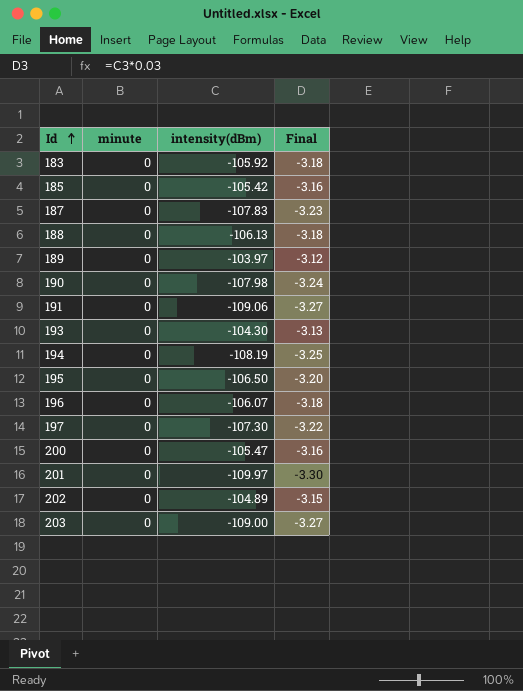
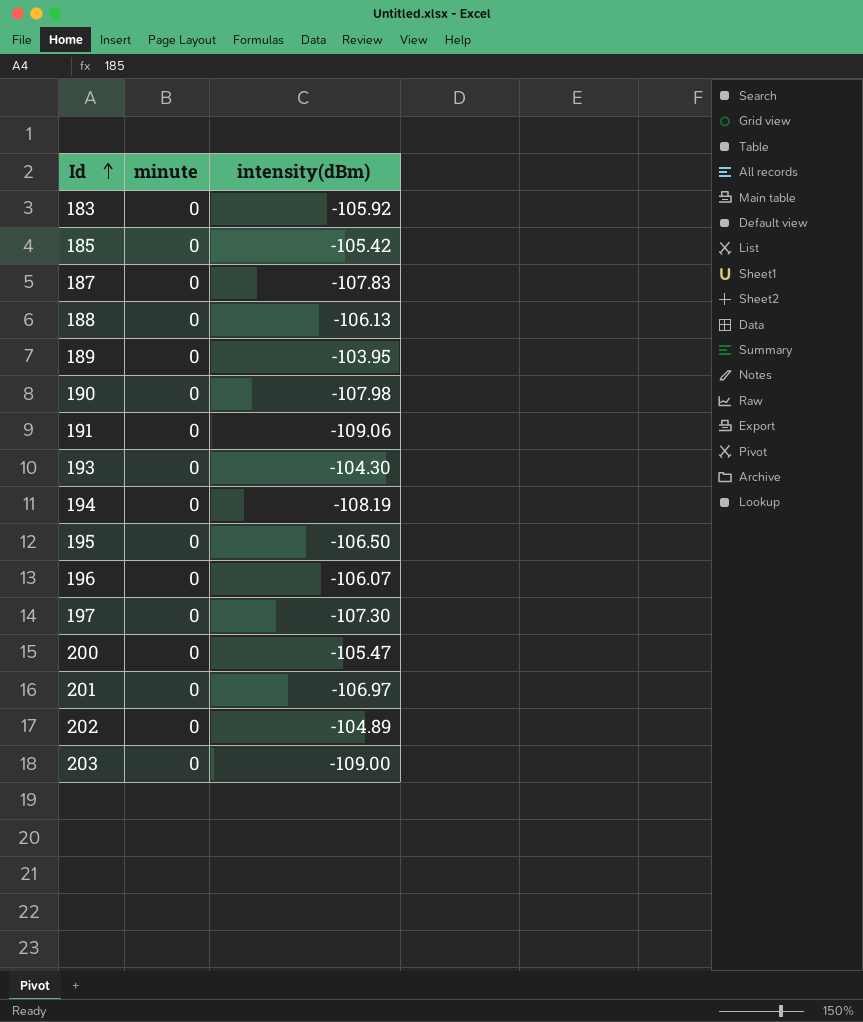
column Final | formula: [intensity(dBm)] * 0.03 -> none
189 | intensity(dBm): -103.97 -> -103.95
201 | intensity(dBm): -109.97 -> -106.97

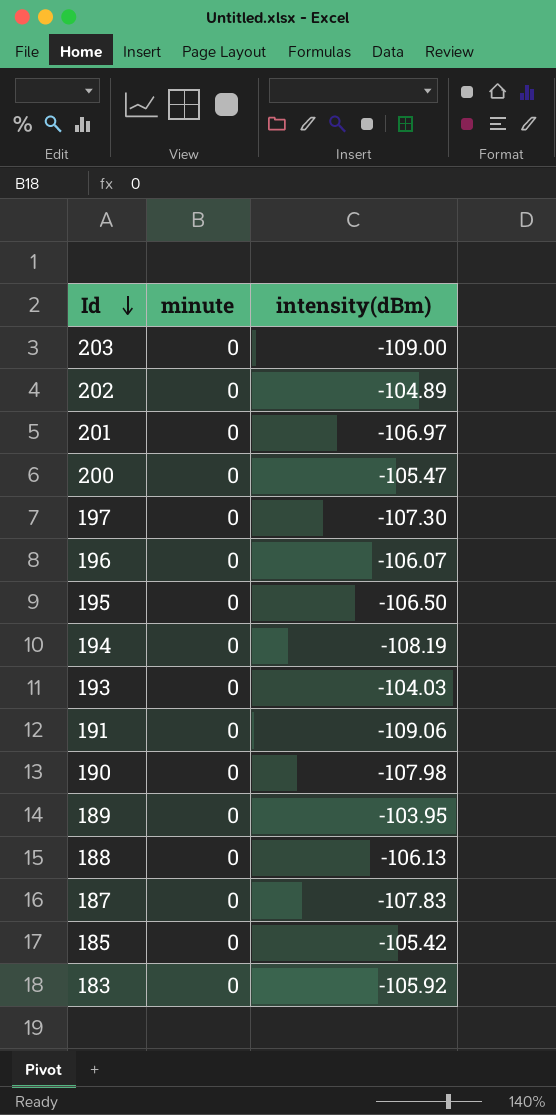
row order: Id ascending -> Id descending
193 | intensity(dBm): -104.30 -> -104.03

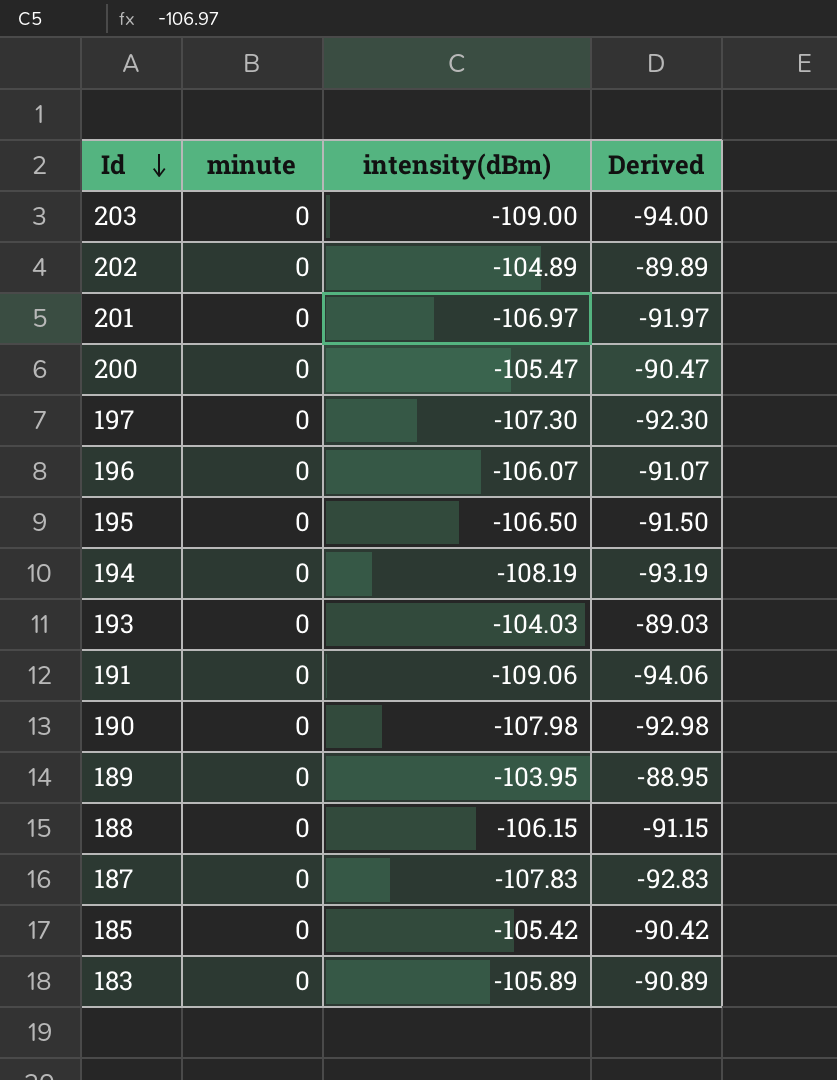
column Derived | formula: none -> [intensity(dBm)] + 15
188 | intensity(dBm): -106.13 -> -106.15
183 | intensity(dBm): -105.92 -> -105.89

